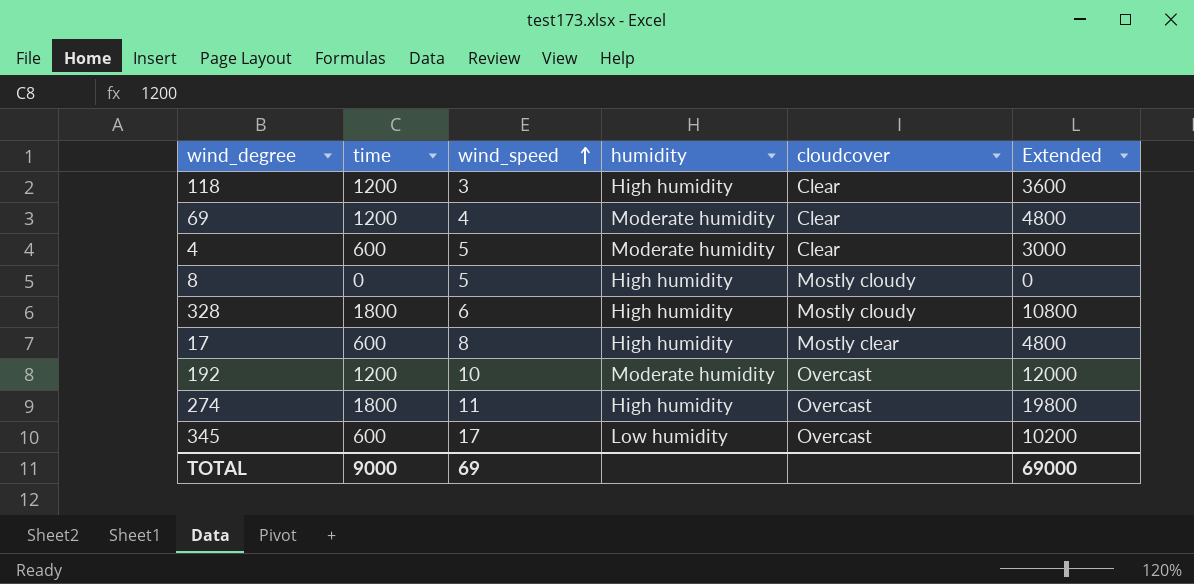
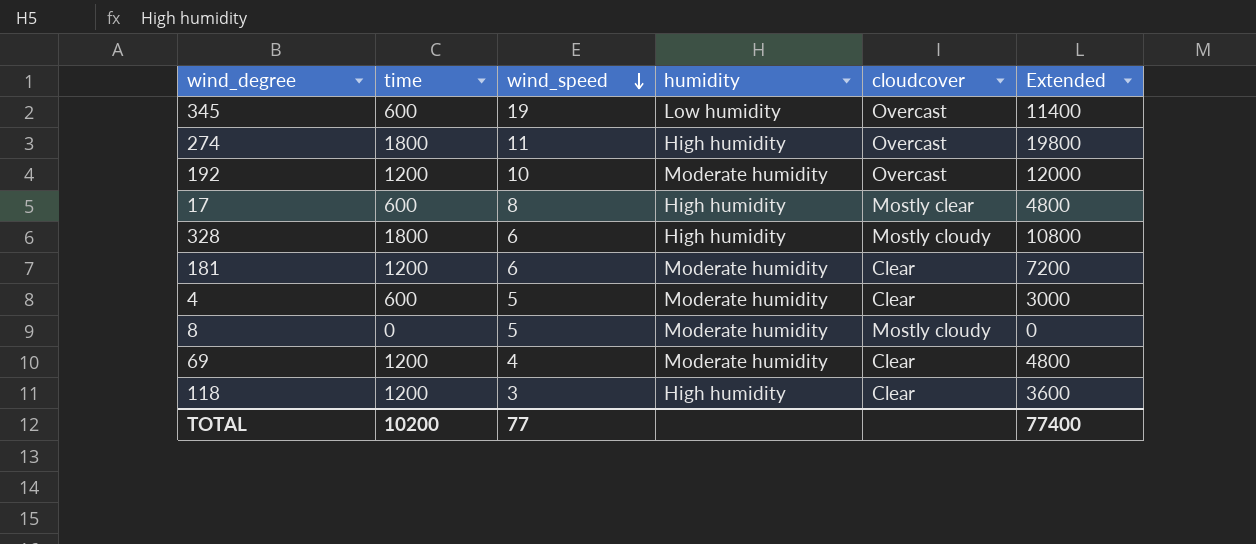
row order: wind_speed ascending -> wind_speed descending
345 | wind_speed: 17 -> 19
345 | Extended: 10200 -> 11400
row 181: none -> 1200 | 6 | Moderate humidity | Clear | 7200
8 | humidity: High humidity -> Moderate humidity
TOTAL | time: 9000 -> 10200
TOTAL | wind_speed: 69 -> 77
TOTAL | Extended: 69000 -> 77400

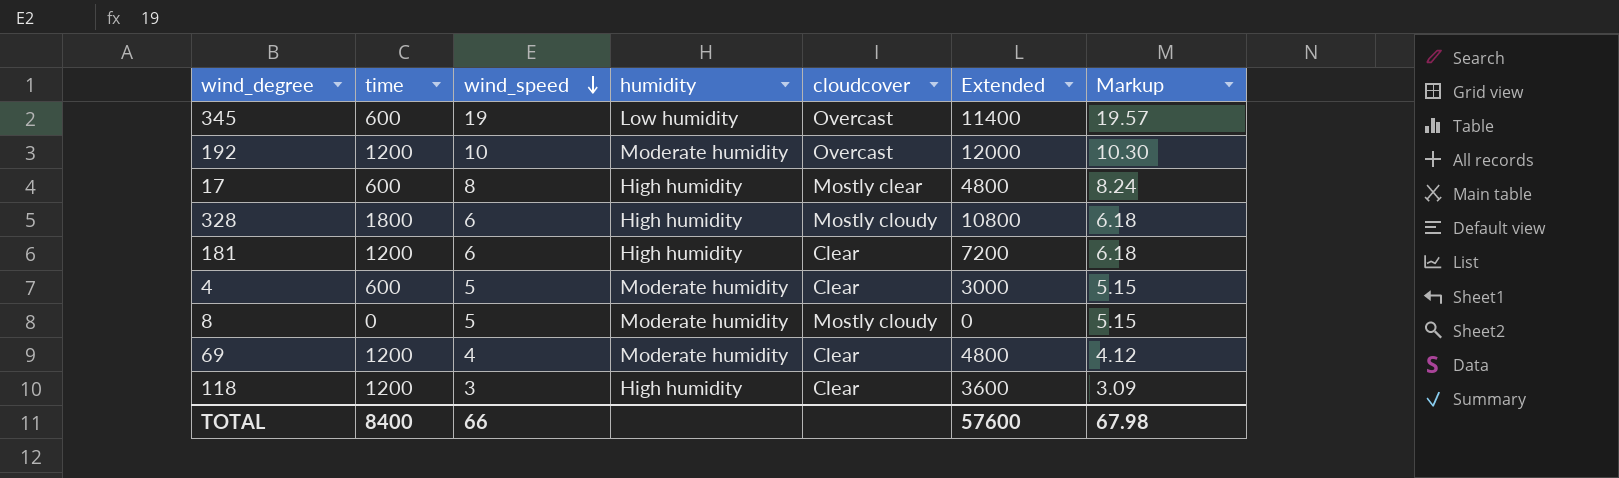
column Markup | formula: none -> [wind_speed] * 1.03
row 274: 1800 | 11 | High humidity | Overcast | 19800 -> none
181 | humidity: Moderate humidity -> High humidity
TOTAL | time: 10200 -> 8400
TOTAL | wind_speed: 77 -> 66
TOTAL | Extended: 77400 -> 57600

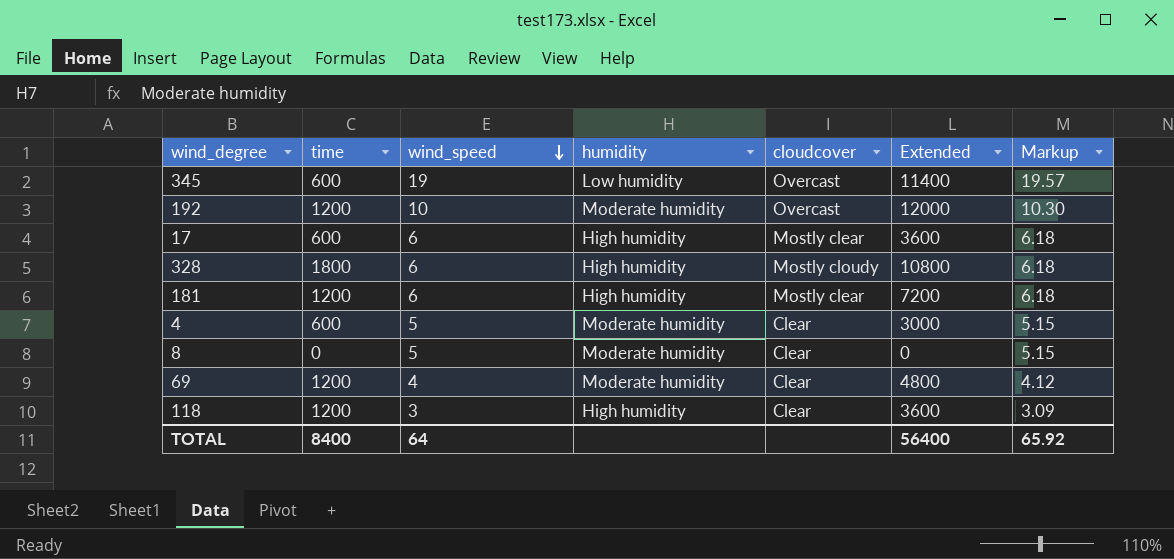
17 | wind_speed: 8 -> 6
17 | Extended: 4800 -> 3600
17 | Markup: 8.24 -> 6.18
181 | cloudcover: Clear -> Mostly clear
8 | cloudcover: Mostly cloudy -> Clear
TOTAL | wind_speed: 66 -> 64
TOTAL | Extended: 57600 -> 56400
TOTAL | Markup: 67.98 -> 65.92

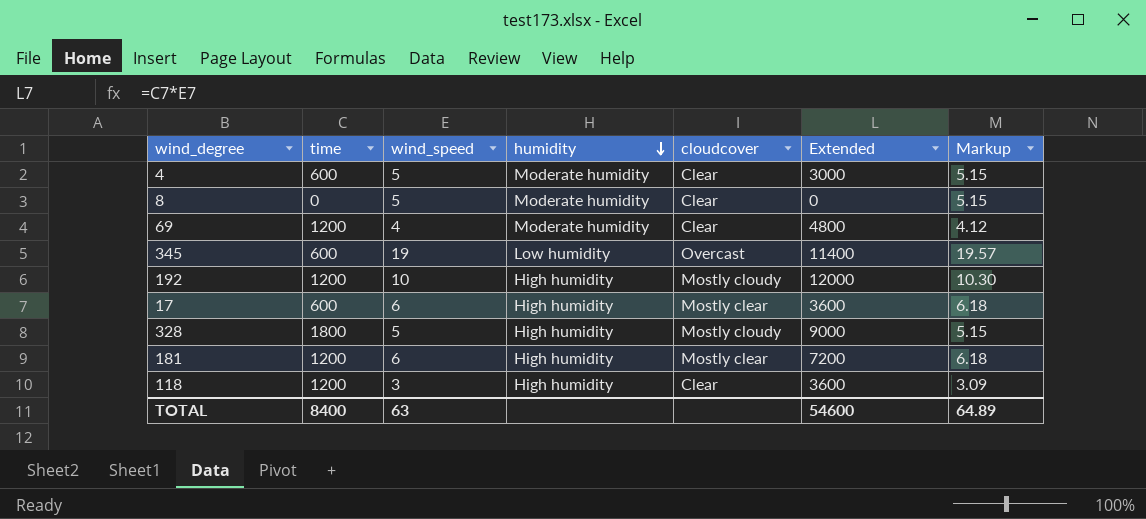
row order: wind_speed descending -> humidity descending
192 | humidity: Moderate humidity -> High humidity
192 | cloudcover: Overcast -> Mostly cloudy
328 | wind_speed: 6 -> 5
328 | Extended: 10800 -> 9000
328 | Markup: 6.18 -> 5.15
TOTAL | wind_speed: 64 -> 63
TOTAL | Extended: 56400 -> 54600
TOTAL | Markup: 65.92 -> 64.89

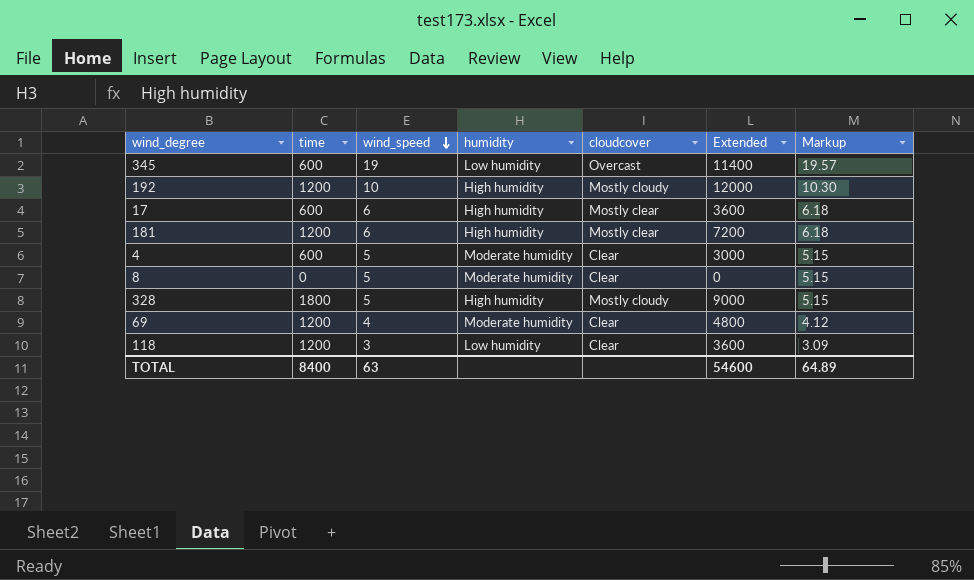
row order: humidity descending -> wind_speed descending
118 | humidity: High humidity -> Low humidity

